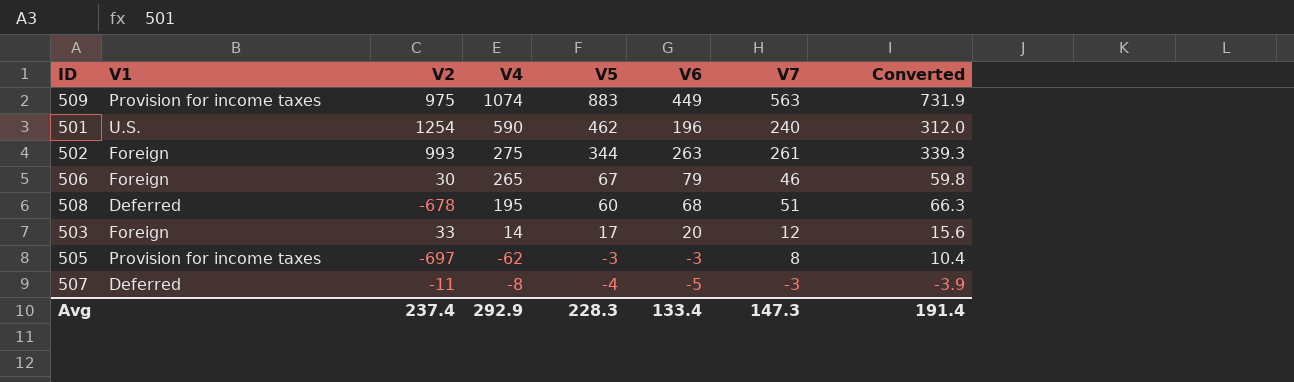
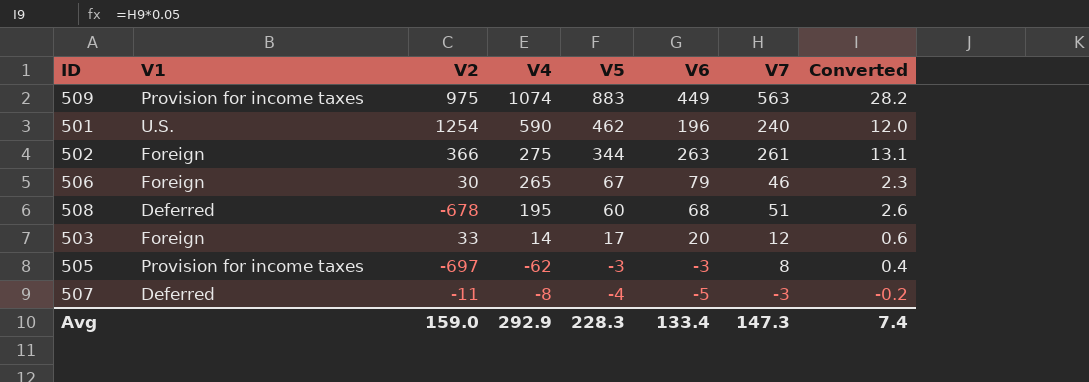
column Converted | formula: [V7] * 1.3 -> [V7] * 0.05
502 | V2: 993 -> 366
Avg | V2: 237.4 -> 159.0
Avg | Converted: 191.4 -> 7.4

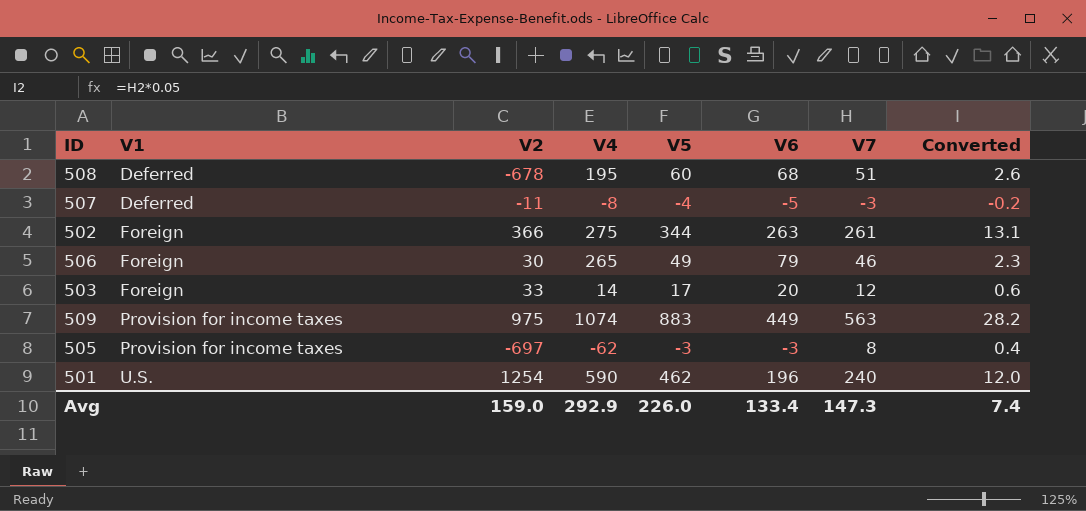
row order: V5 descending -> V1 ascending
506 | V5: 67 -> 49
Avg | V5: 228.3 -> 226.0

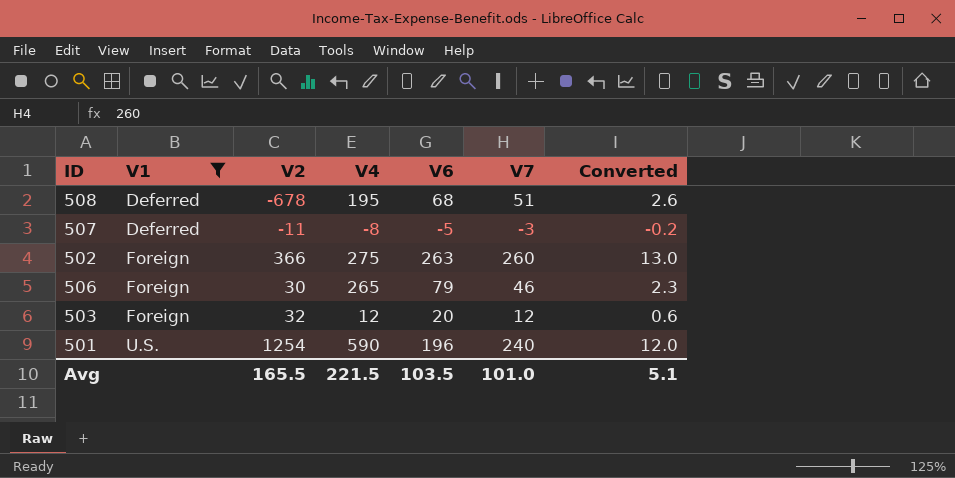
filter: none -> V1 != Provision for income taxes
column V5 | position: 5 -> none
502 | V7: 261 -> 260
502 | Converted: 13.1 -> 13.0
503 | V2: 33 -> 32
503 | V4: 14 -> 12
Avg | V2: 159.0 -> 165.5
Avg | V4: 292.9 -> 221.5
Avg | V6: 133.4 -> 103.5
Avg | V7: 147.3 -> 101.0
Avg | Converted: 7.4 -> 5.1

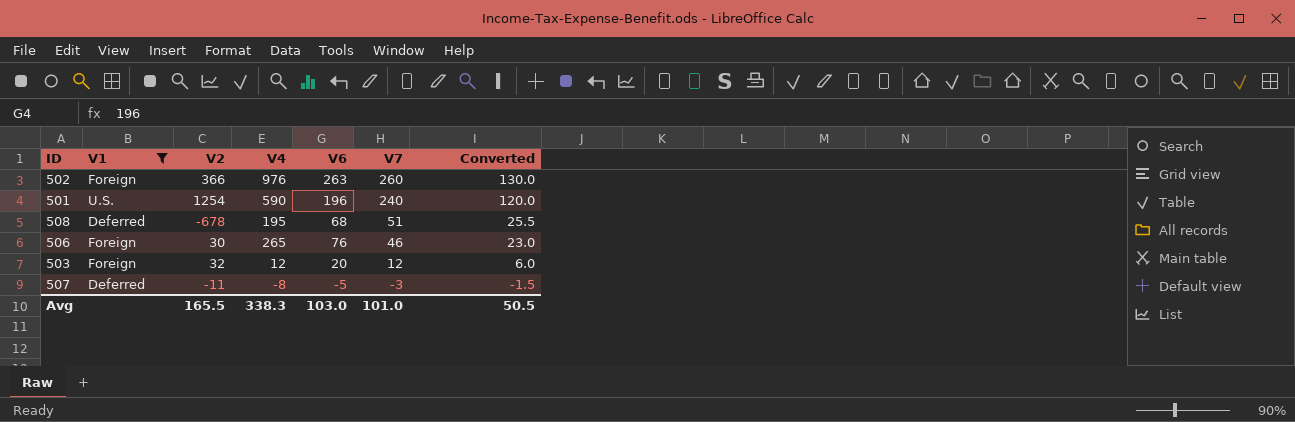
row order: V1 ascending -> V7 descending
column Converted | formula: [V7] * 0.05 -> [V7] * 0.5
502 | V4: 275 -> 976
506 | V6: 79 -> 76
Avg | V4: 221.5 -> 338.3
Avg | V6: 103.5 -> 103.0
Avg | Converted: 5.1 -> 50.5

